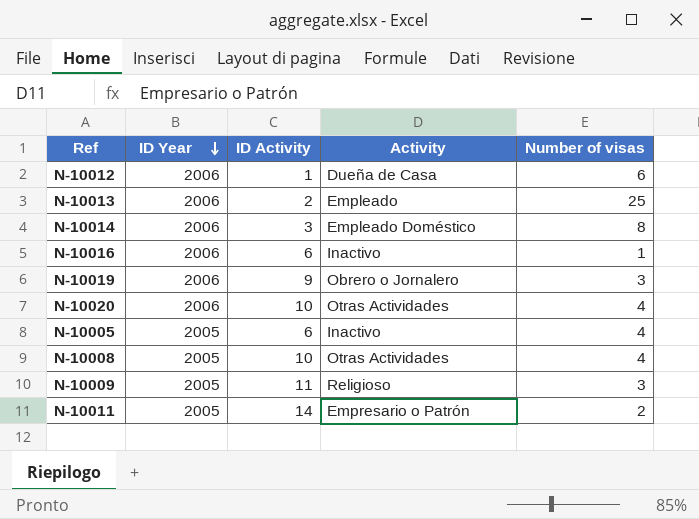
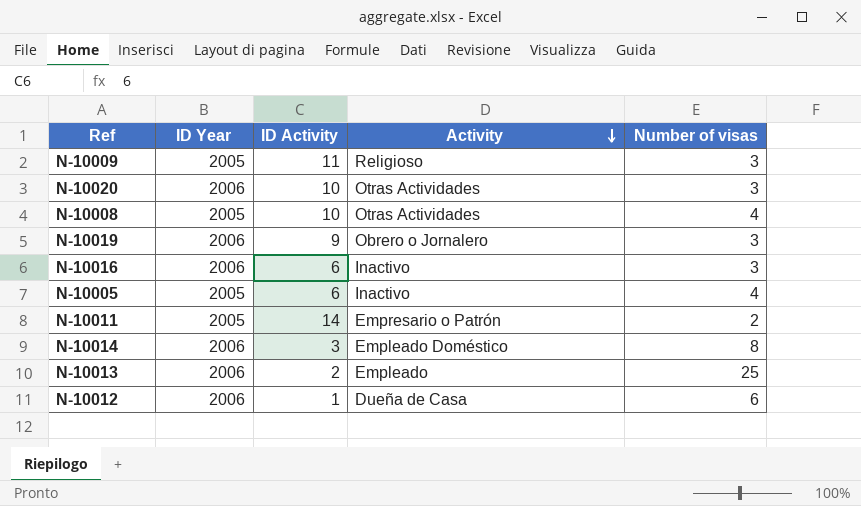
row order: ID Year descending -> Activity descending
N-10020 | Number of visas: 4 -> 3
N-10016 | Number of visas: 1 -> 3

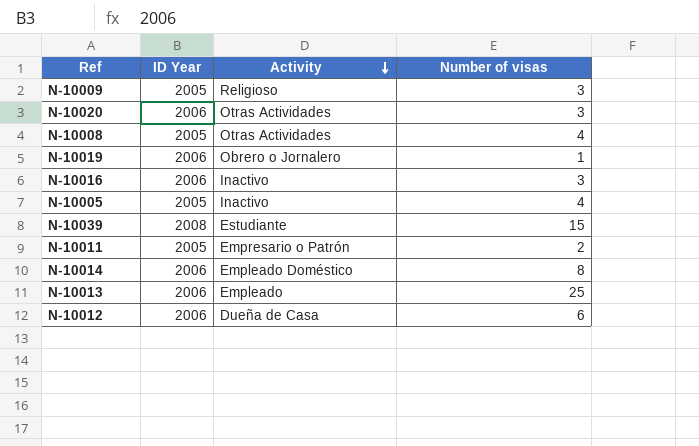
column ID Activity | position: 3 -> none
N-10019 | Number of visas: 3 -> 1
row N-10039: none -> 2008 | Estudiante | 15

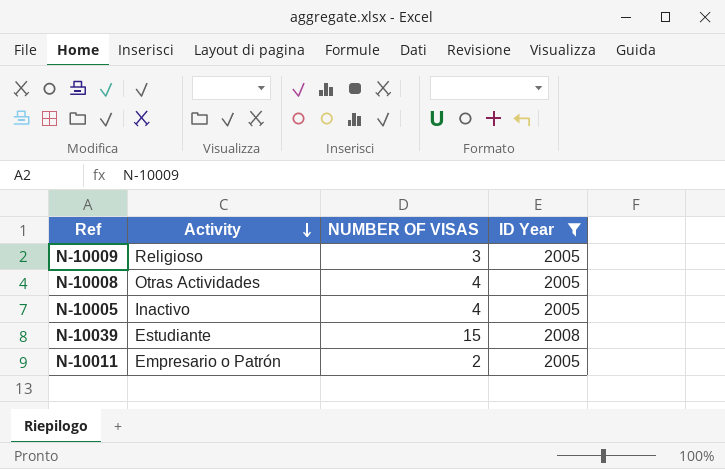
filter: none -> ID Year != 2006
column name: Number of visas -> NUMBER OF VISAS
column ID Year | position: 2 -> 4

